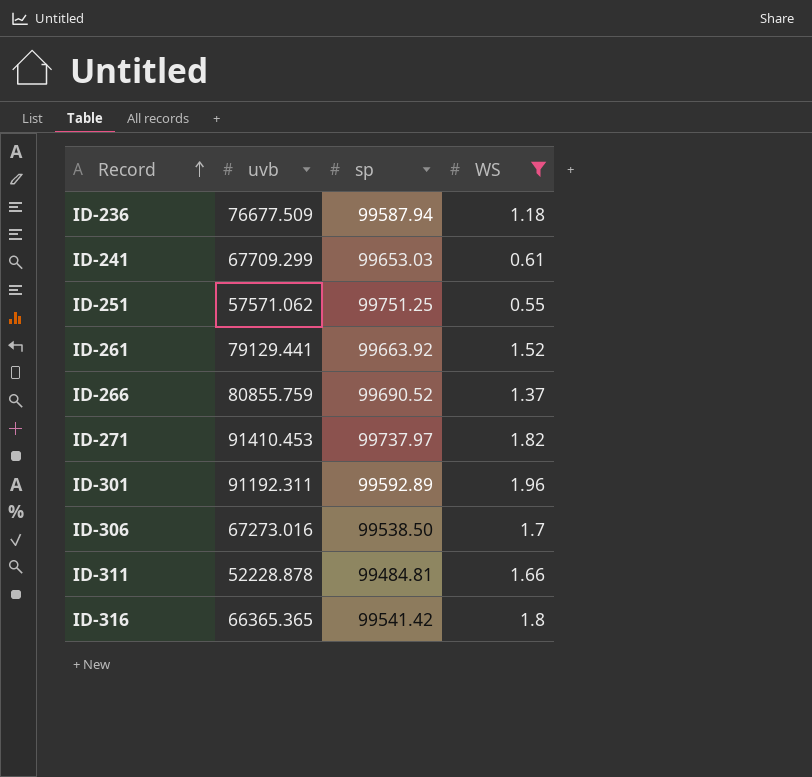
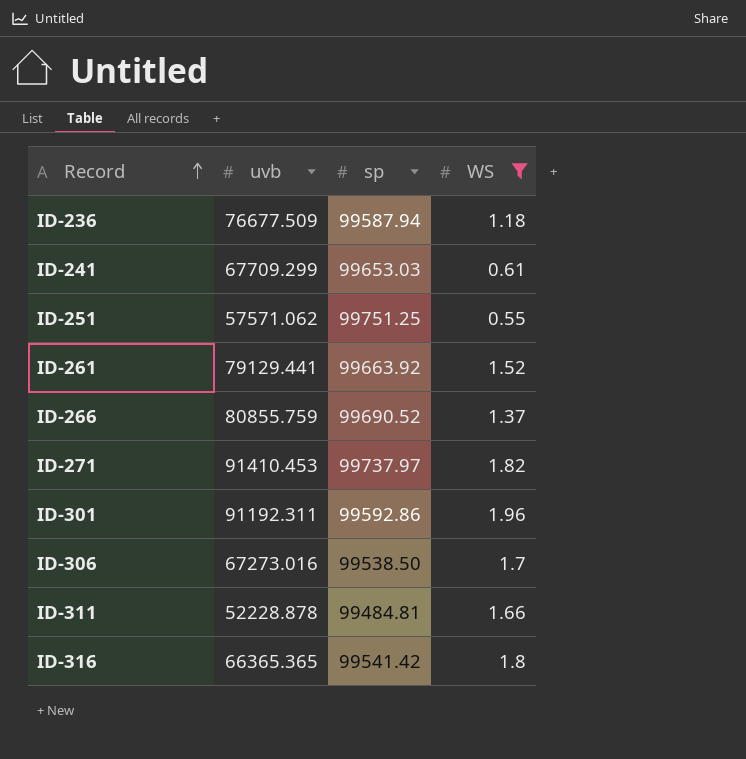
ID-301 | sp: 99592.89 -> 99592.86

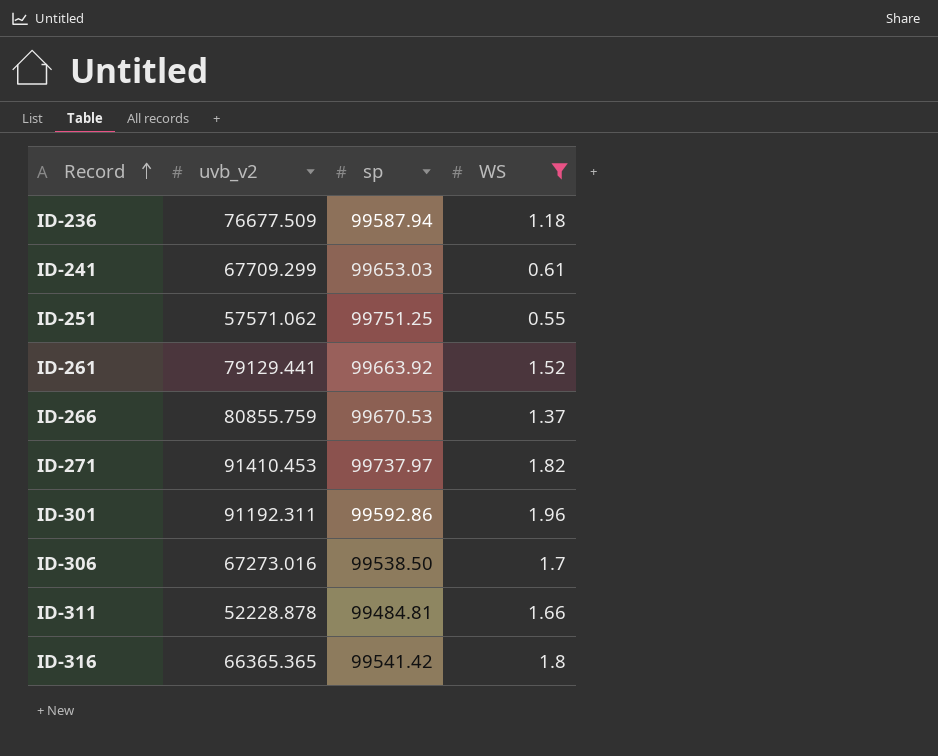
column name: uvb -> uvb_v2
ID-266 | sp: 99690.52 -> 99670.53

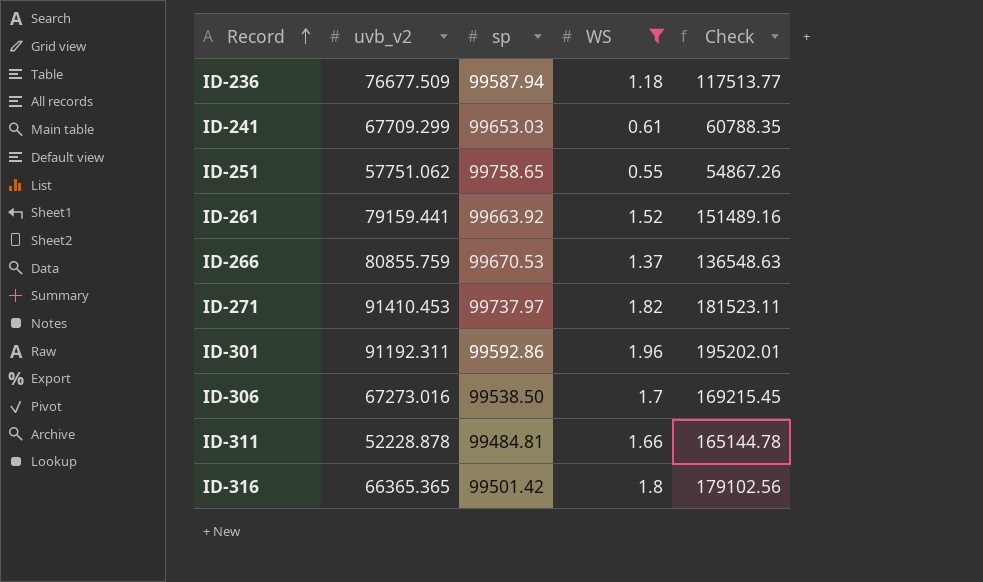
column Check | formula: none -> [sp] * [WS]
ID-251 | uvb_v2: 57571.062 -> 57751.062
ID-251 | sp: 99751.25 -> 99758.65
ID-261 | uvb_v2: 79129.441 -> 79159.441
ID-316 | sp: 99541.42 -> 99501.42

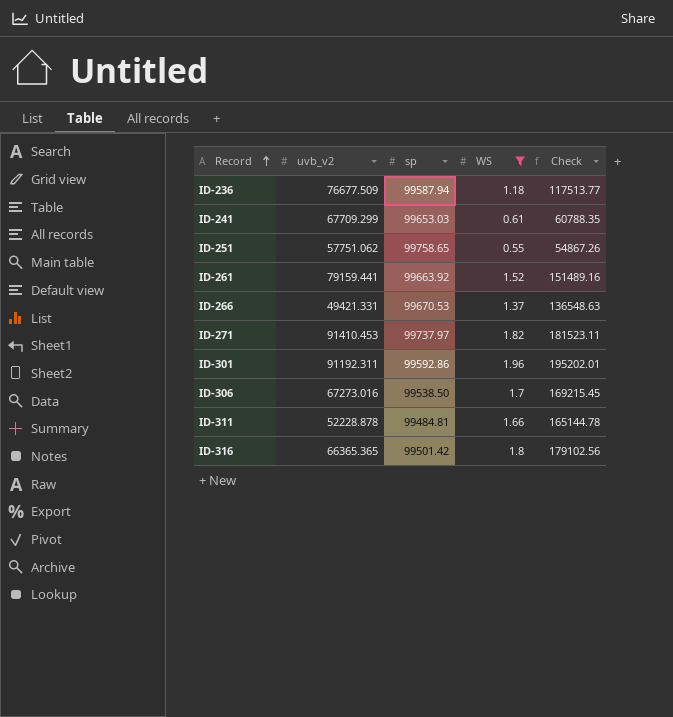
ID-266 | uvb_v2: 80855.759 -> 49421.331

